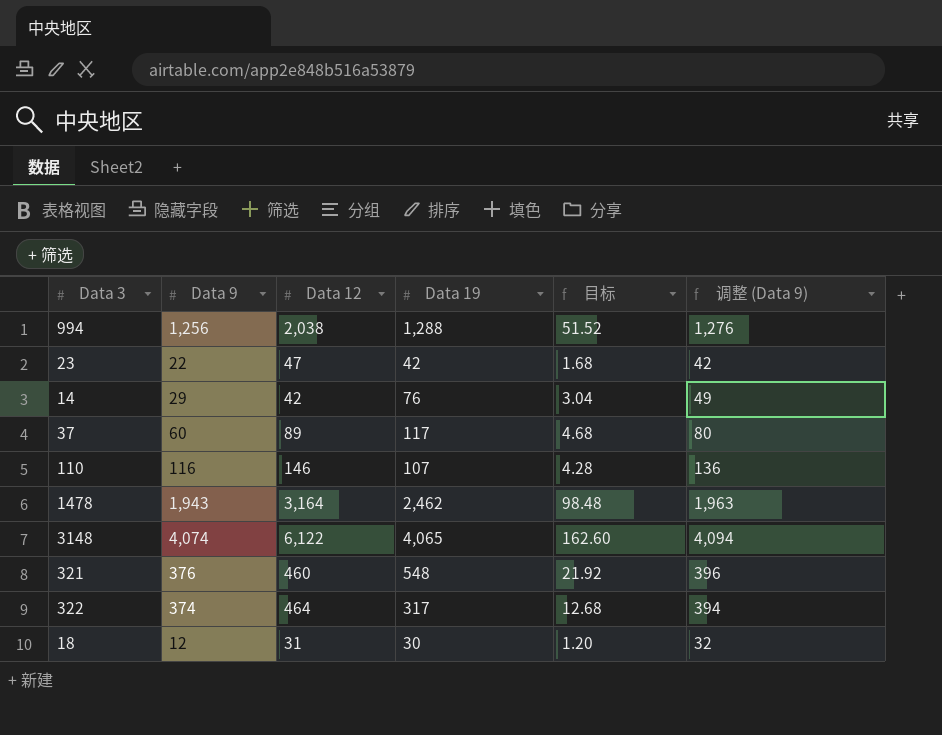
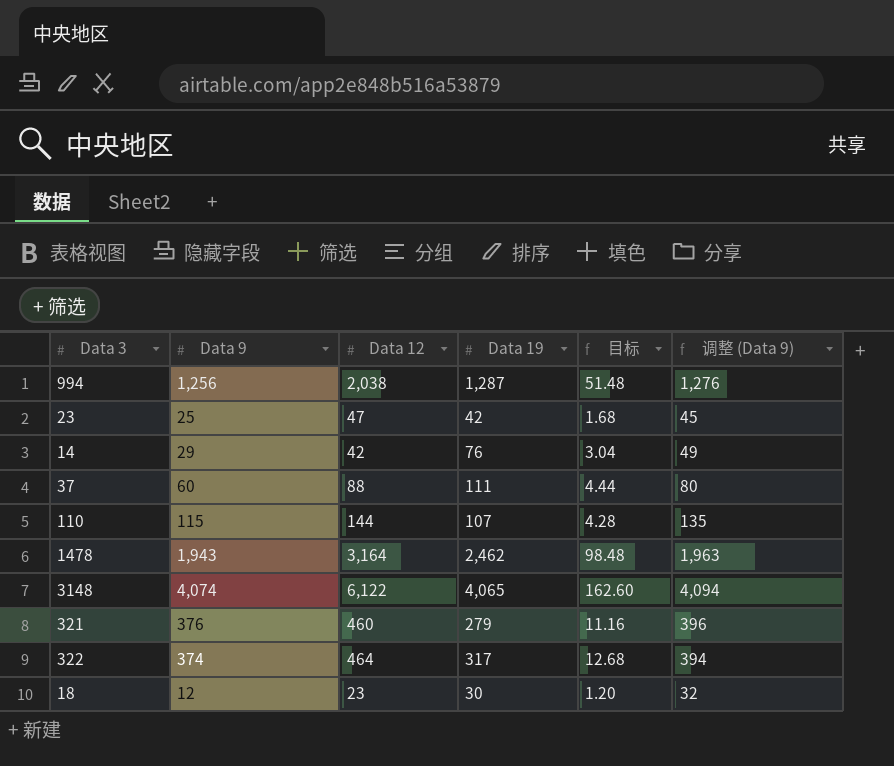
994 | Data 19: 1,288 -> 1,287
994 | 目标: 51.52 -> 51.48
23 | Data 9: 22 -> 25
23 | 调整 (Data 9): 42 -> 45
37 | Data 12: 89 -> 88
37 | Data 19: 117 -> 111
37 | 目标: 4.68 -> 4.44
110 | Data 9: 116 -> 115
110 | Data 12: 146 -> 144
110 | 调整 (Data 9): 136 -> 135
321 | Data 19: 548 -> 279
321 | 目标: 21.92 -> 11.16
18 | Data 12: 31 -> 23

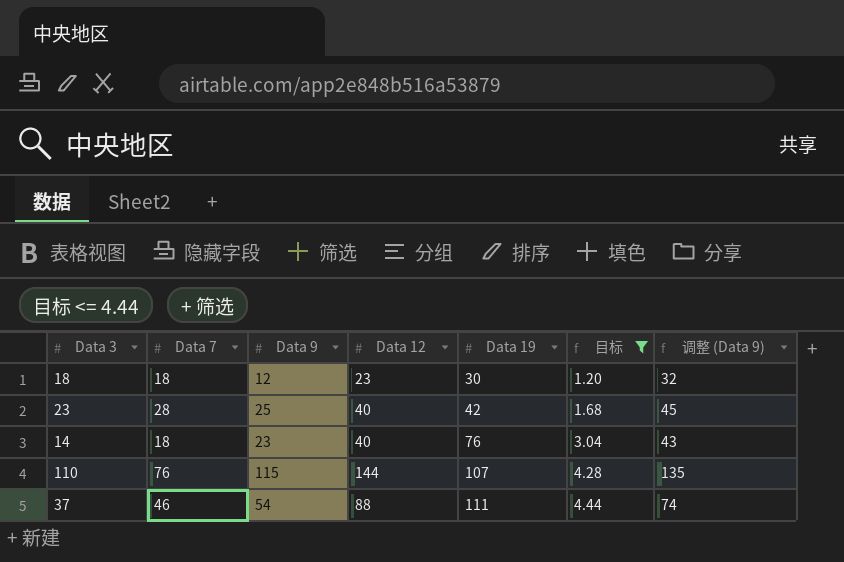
filter: none -> 目标 <= 4.44
row order: none -> Data 19 ascending
column Data 7 | position: none -> 2
23 | Data 12: 47 -> 40
14 | Data 9: 29 -> 23
14 | Data 12: 42 -> 40
14 | 调整 (Data 9): 49 -> 43
37 | Data 9: 60 -> 54
37 | 调整 (Data 9): 80 -> 74

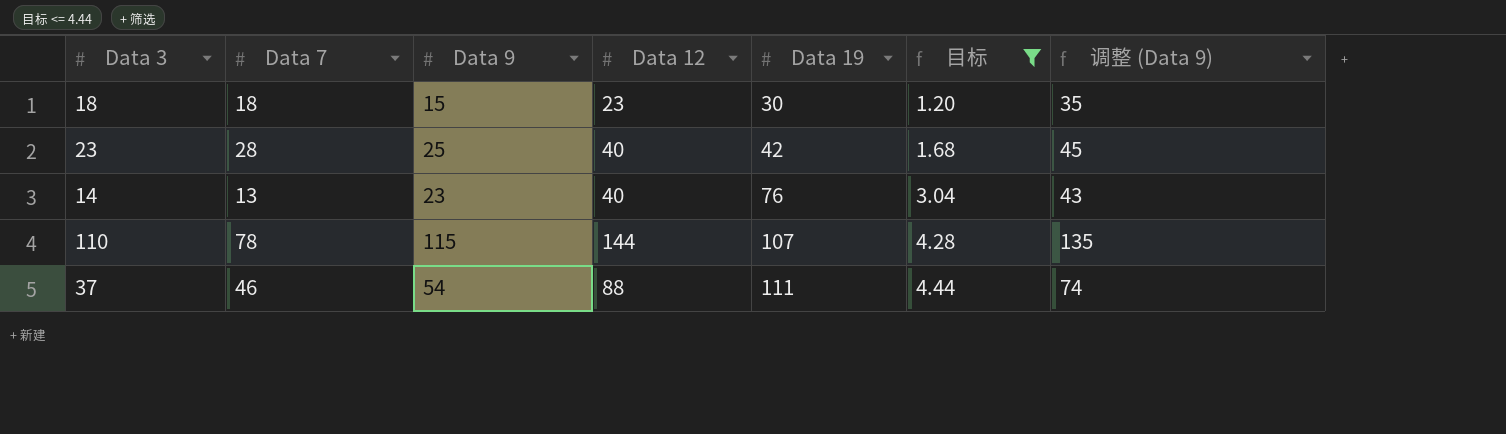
18 | Data 9: 12 -> 15
18 | 调整 (Data 9): 32 -> 35
14 | Data 7: 18 -> 13
110 | Data 7: 76 -> 78

